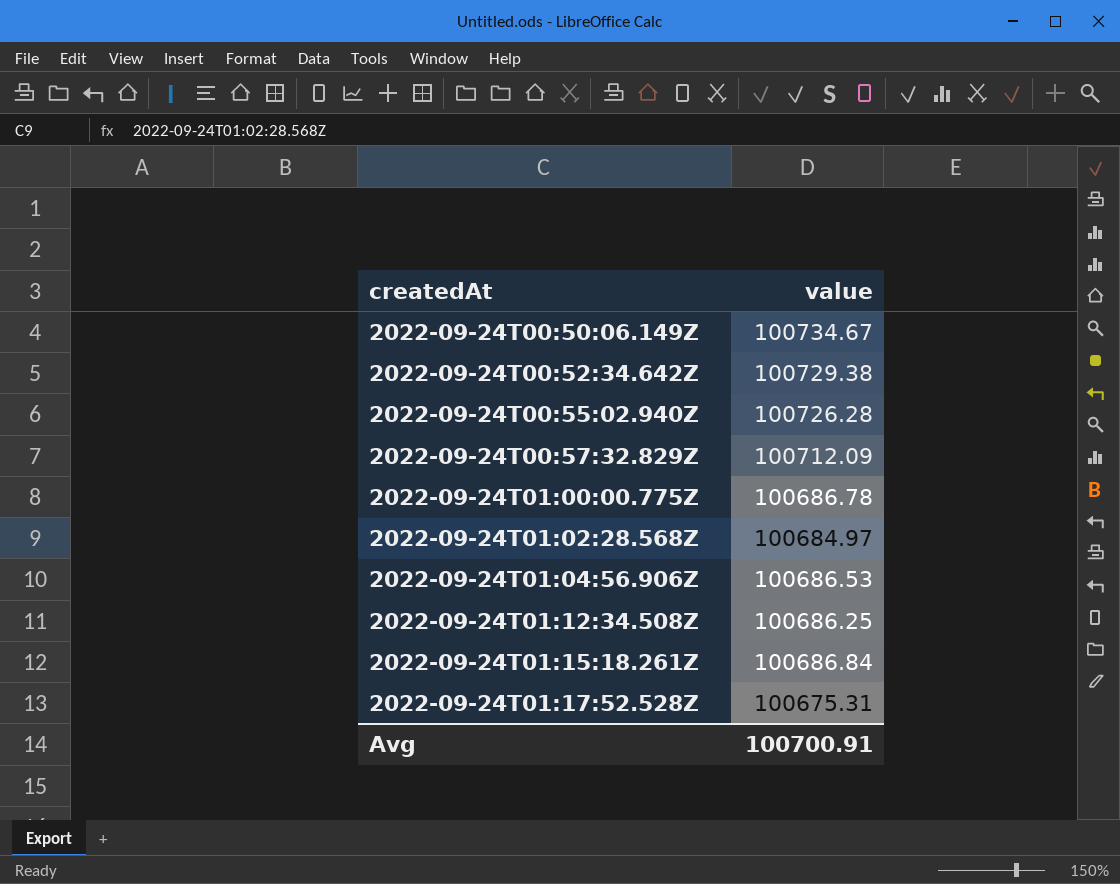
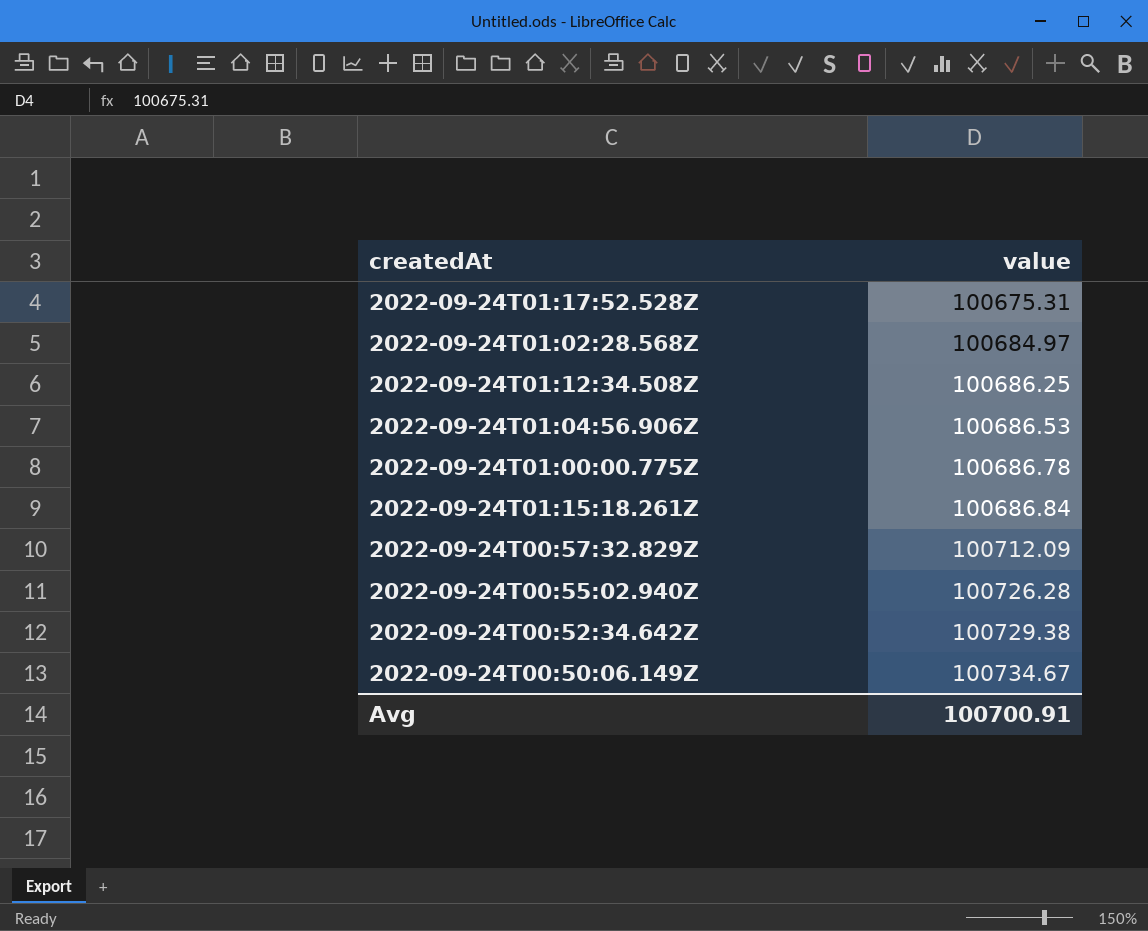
row order: createdAt ascending -> value ascending

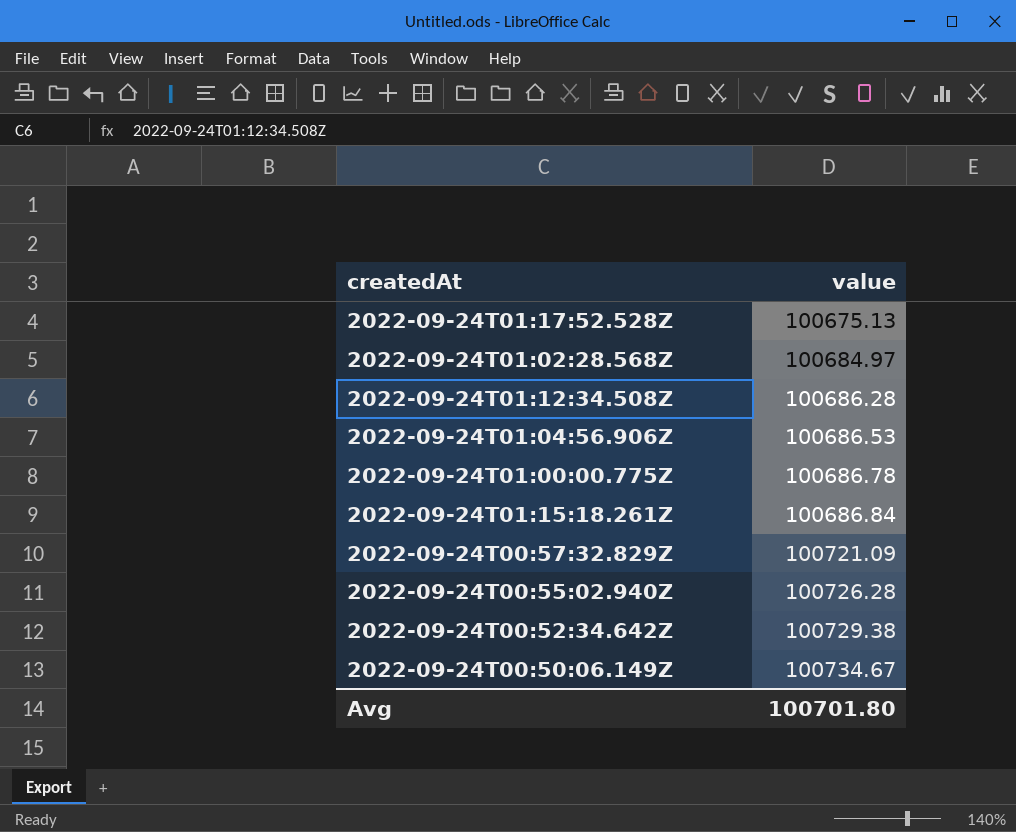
2022-09-24T01:17:52.528Z | value: 100675.31 -> 100675.13
2022-09-24T01:12:34.508Z | value: 100686.25 -> 100686.28
2022-09-24T00:57:32.829Z | value: 100712.09 -> 100721.09
Avg | value: 100700.91 -> 100701.80

